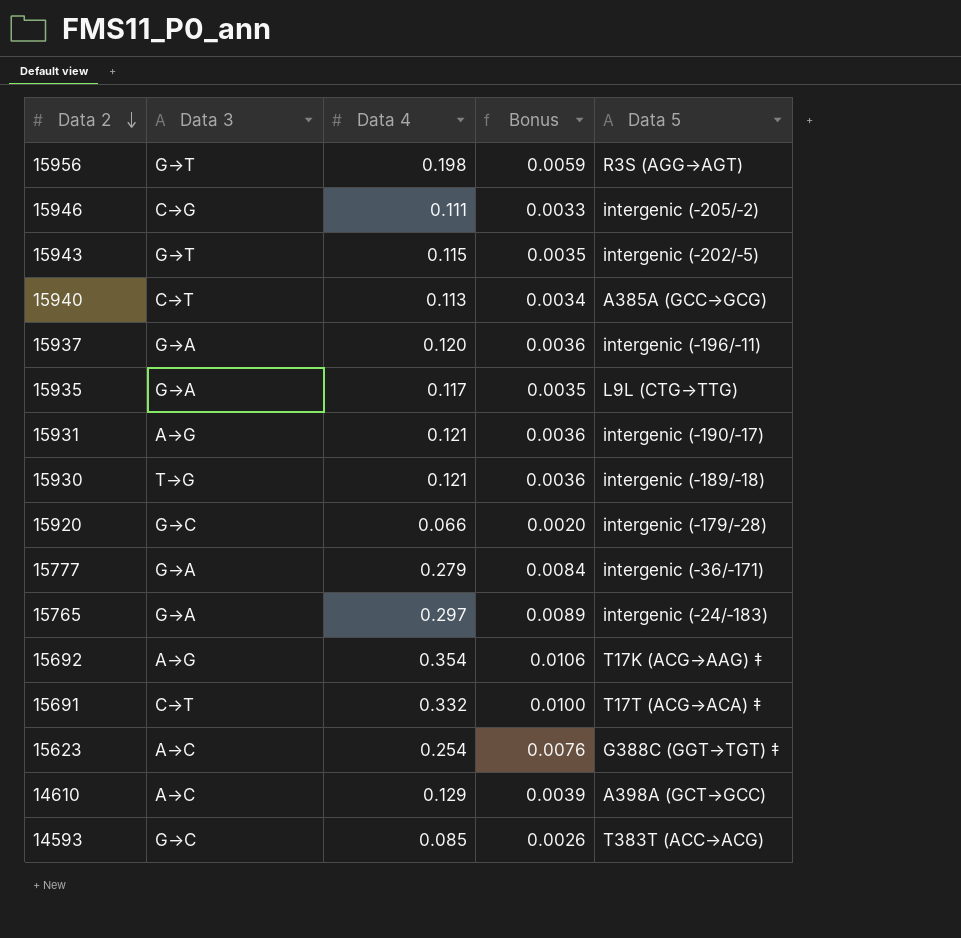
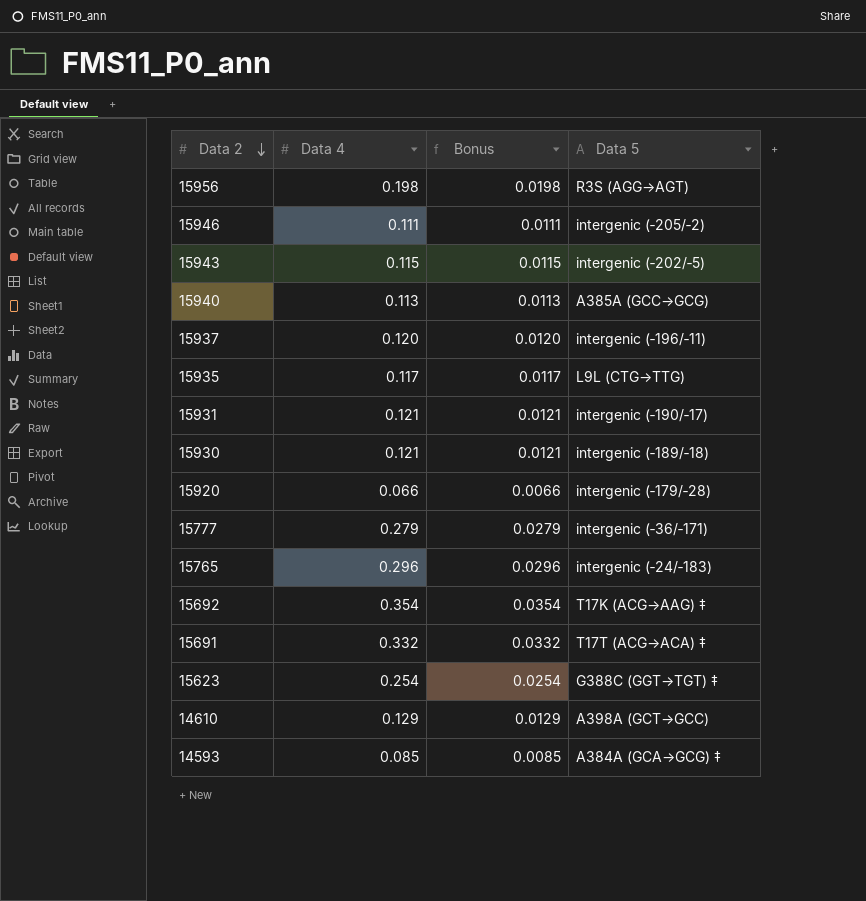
column Data 3 | position: 2 -> none
column Bonus | formula: [Data 4] * 0.03 -> [Data 4] * 0.1
15765 | Data 4: 0.297 -> 0.296
14593 | Data 5: T383T (ACC→ACG) -> A384A (GCA→GCG) ‡

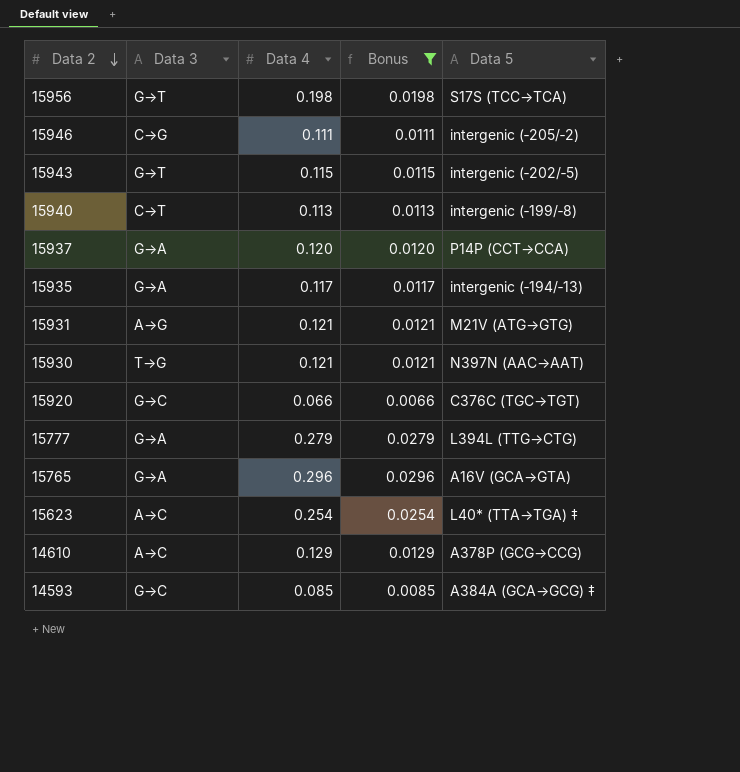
filter: none -> Bonus <= 0.0296
column Data 3 | position: none -> 2
15956 | Data 5: R3S (AGG→AGT) -> S17S (TCC→TCA)
15940 | Data 5: A385A (GCC→GCG) -> intergenic (‑199/‑8)
15937 | Data 5: intergenic (‑196/‑11) -> P14P (CCT→CCA)
15935 | Data 5: L9L (CTG→TTG) -> intergenic (‑194/‑13)
15931 | Data 5: intergenic (‑190/‑17) -> M21V (ATG→GTG)
15930 | Data 5: intergenic (‑189/‑18) -> N397N (AAC→AAT)
15920 | Data 5: intergenic (‑179/‑28) -> C376C (TGC→TGT)
15777 | Data 5: intergenic (‑36/‑171) -> L394L (TTG→CTG)
15765 | Data 5: intergenic (‑24/‑183) -> A16V (GCA→GTA)
15623 | Data 5: G388C (GGT→TGT) ‡ -> L40* (TTA→TGA) ‡
14610 | Data 5: A398A (GCT→GCC) -> A378P (GCG→CCG)

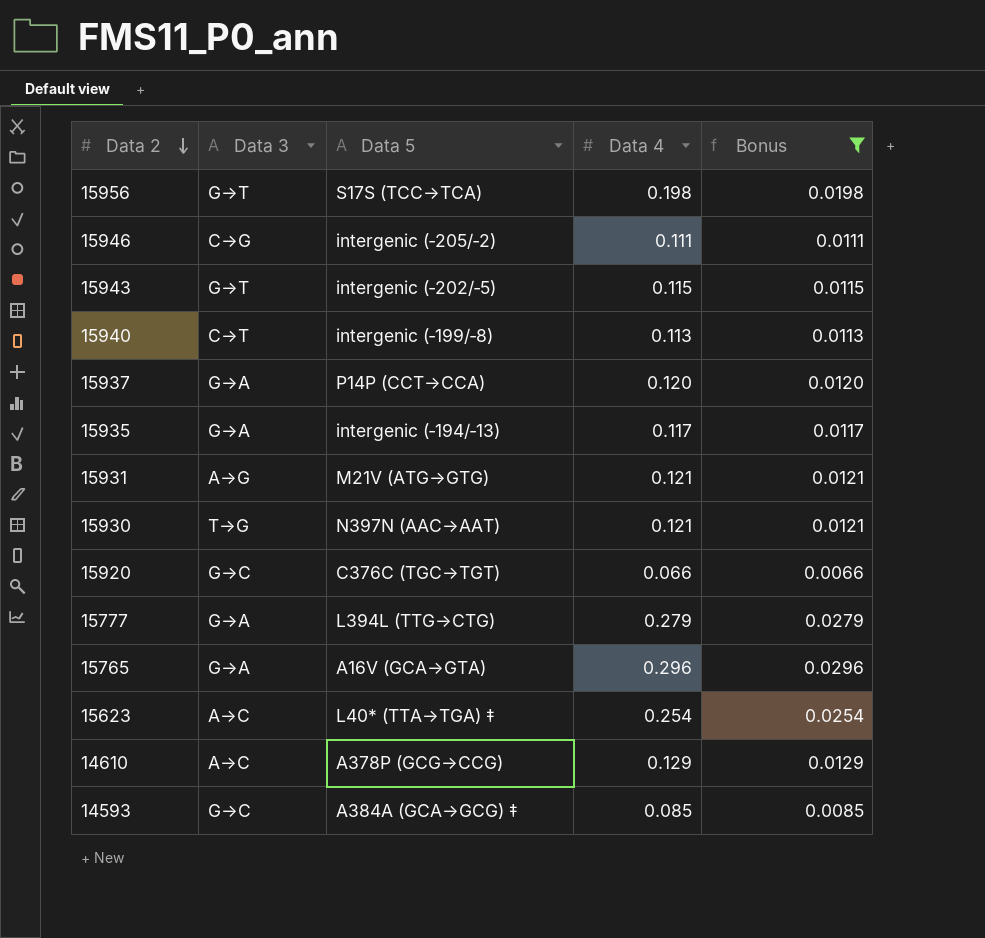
column Data 5 | position: 5 -> 3

